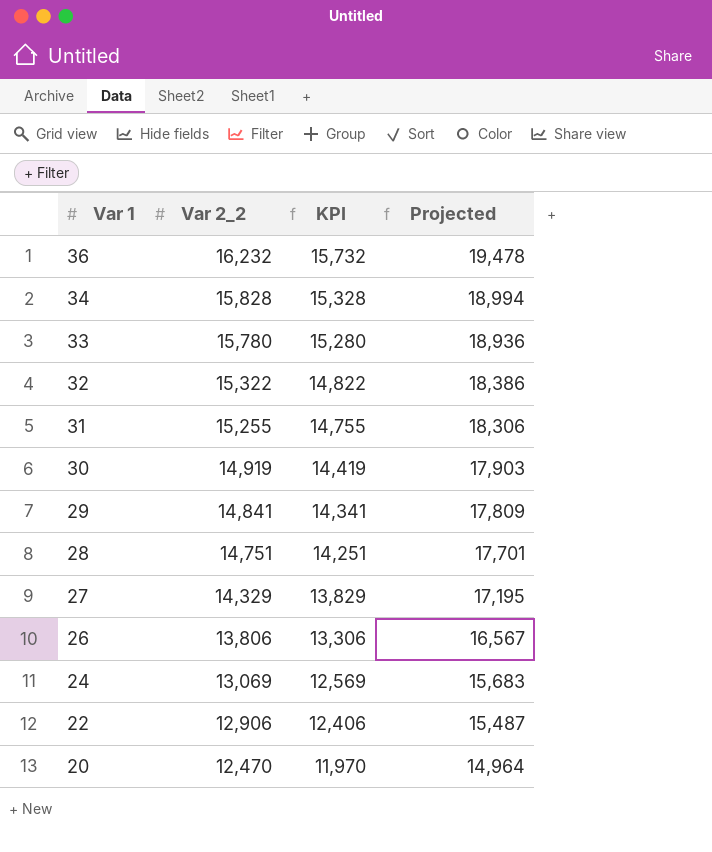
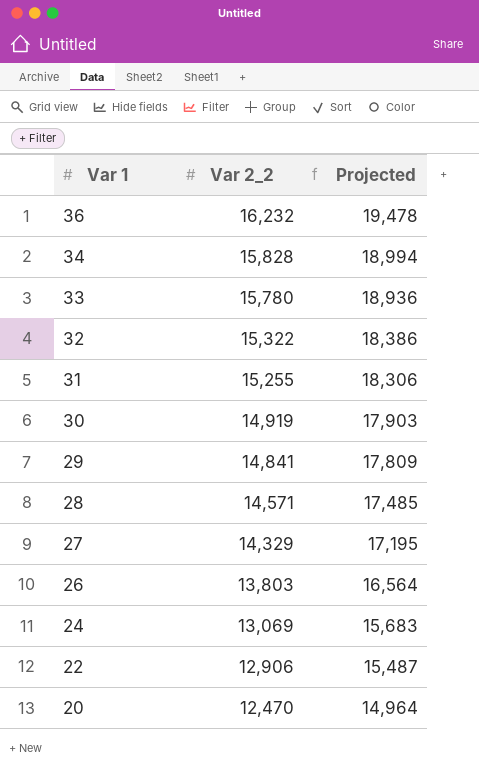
column KPI | formula: [Var 2_2] - 500 -> none
28 | Var 2_2: 14,751 -> 14,571
28 | Projected: 17,701 -> 17,485
26 | Var 2_2: 13,806 -> 13,803
26 | Projected: 16,567 -> 16,564

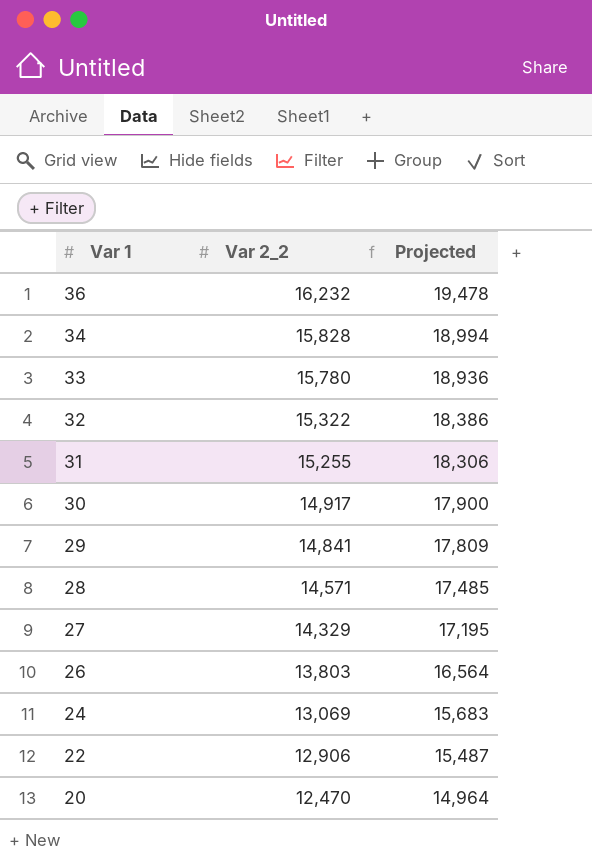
30 | Var 2_2: 14,919 -> 14,917
30 | Projected: 17,903 -> 17,900

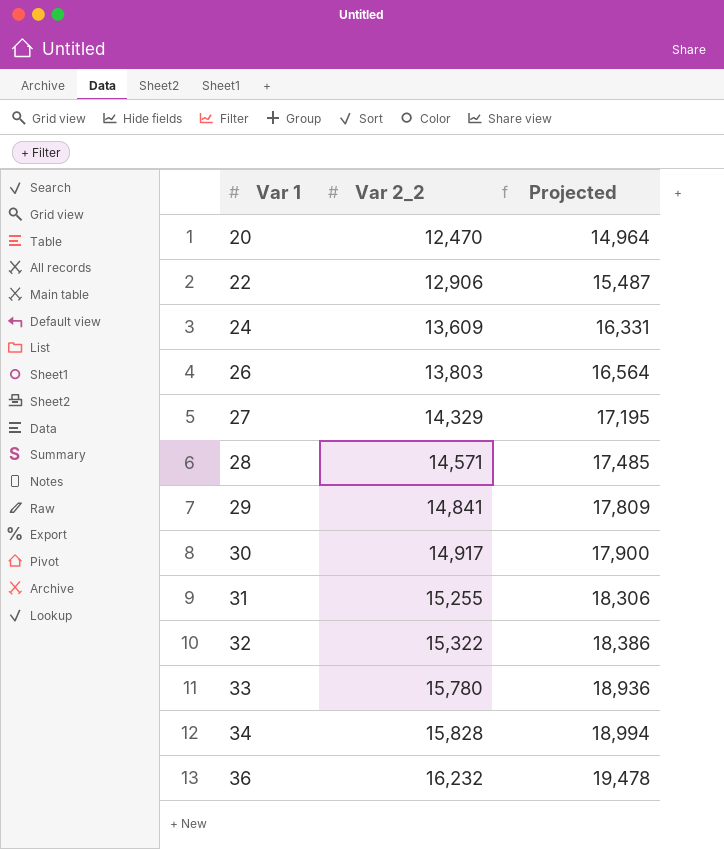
row order: Var 1 descending -> Var 1 ascending
24 | Var 2_2: 13,069 -> 13,609
24 | Projected: 15,683 -> 16,331

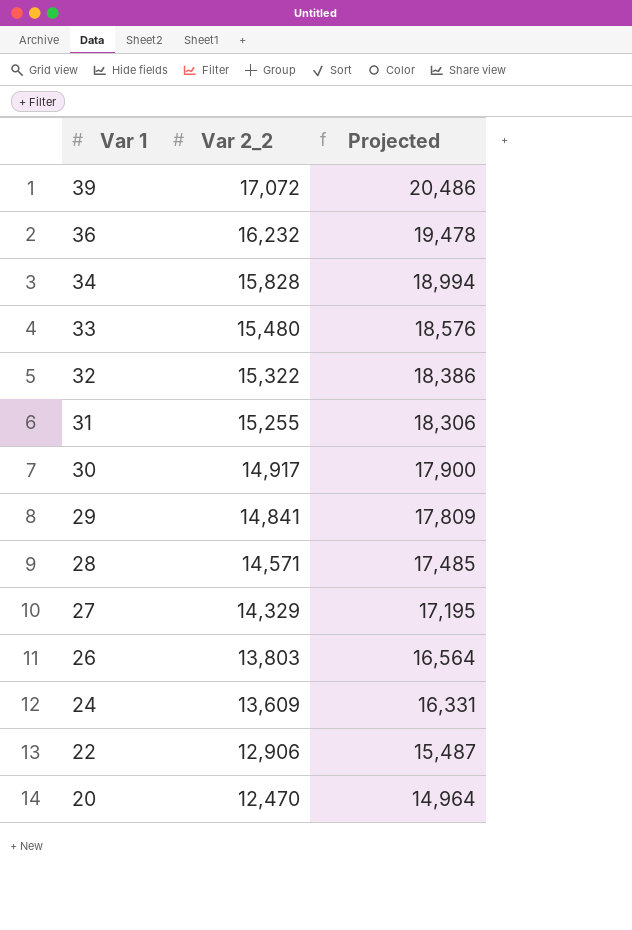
row order: Var 1 ascending -> Var 1 descending
row 39: none -> 17,072 | 20,486
33 | Var 2_2: 15,780 -> 15,480
33 | Projected: 18,936 -> 18,576

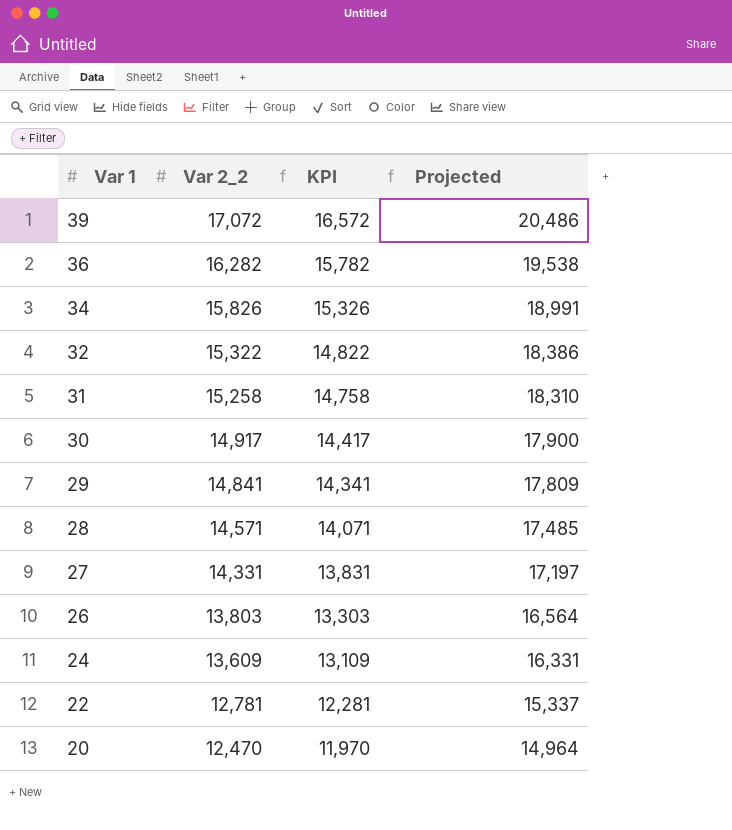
column KPI | formula: none -> [Var 2_2] - 500
row 33: 15,480 | 18,576 -> none
36 | Var 2_2: 16,232 -> 16,282
36 | Projected: 19,478 -> 19,538
34 | Var 2_2: 15,828 -> 15,826
34 | Projected: 18,994 -> 18,991
31 | Var 2_2: 15,255 -> 15,258
31 | Projected: 18,306 -> 18,310
27 | Var 2_2: 14,329 -> 14,331
27 | Projected: 17,195 -> 17,197
22 | Var 2_2: 12,906 -> 12,781
22 | Projected: 15,487 -> 15,337

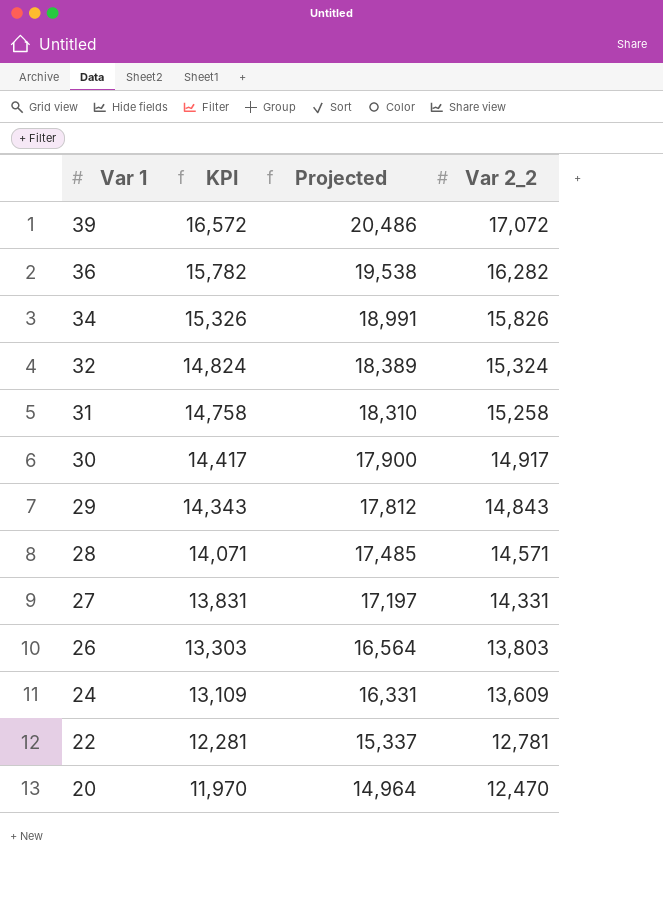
column Var 2_2 | position: 2 -> 4
32 | KPI: 14,822 -> 14,824
32 | Projected: 18,386 -> 18,389
32 | Var 2_2: 15,322 -> 15,324
29 | KPI: 14,341 -> 14,343
29 | Projected: 17,809 -> 17,812
29 | Var 2_2: 14,841 -> 14,843

